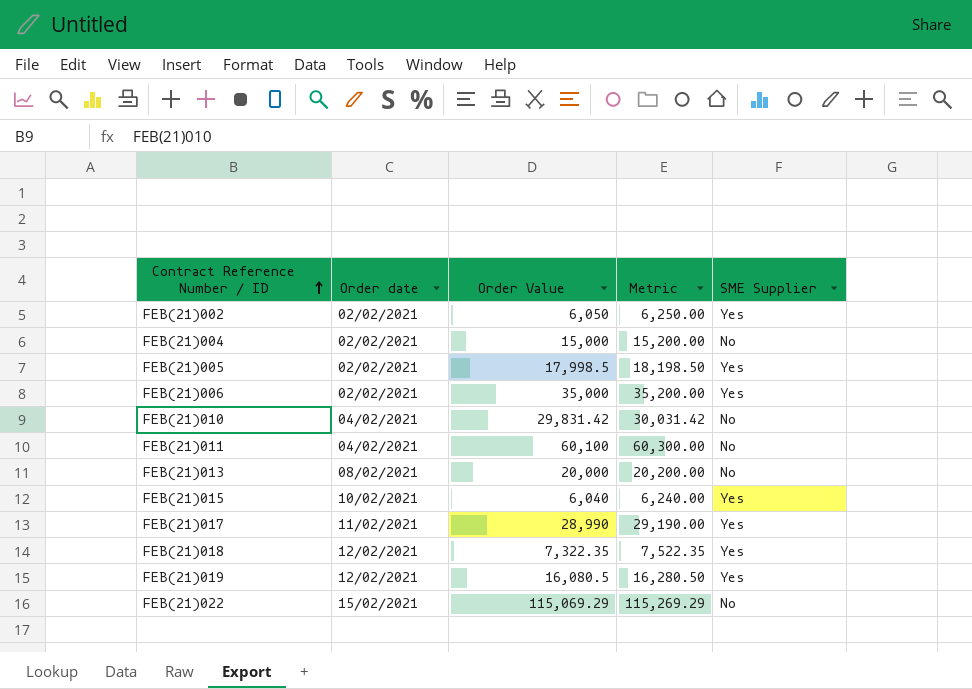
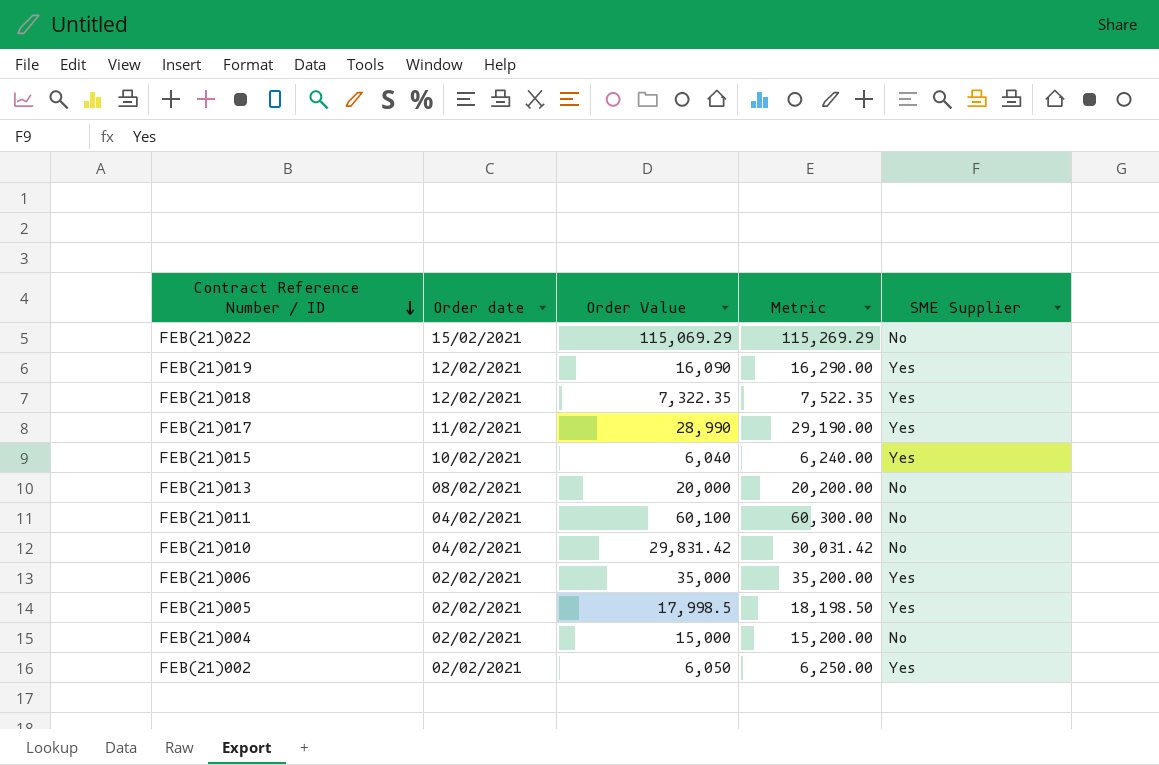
row order: Contract Reference Number / ID ascending -> Contract Reference Number / ID descending
FEB(21)019 | Order Value: 16,080.5 -> 16,090
FEB(21)019 | Metric: 16,280.50 -> 16,290.00

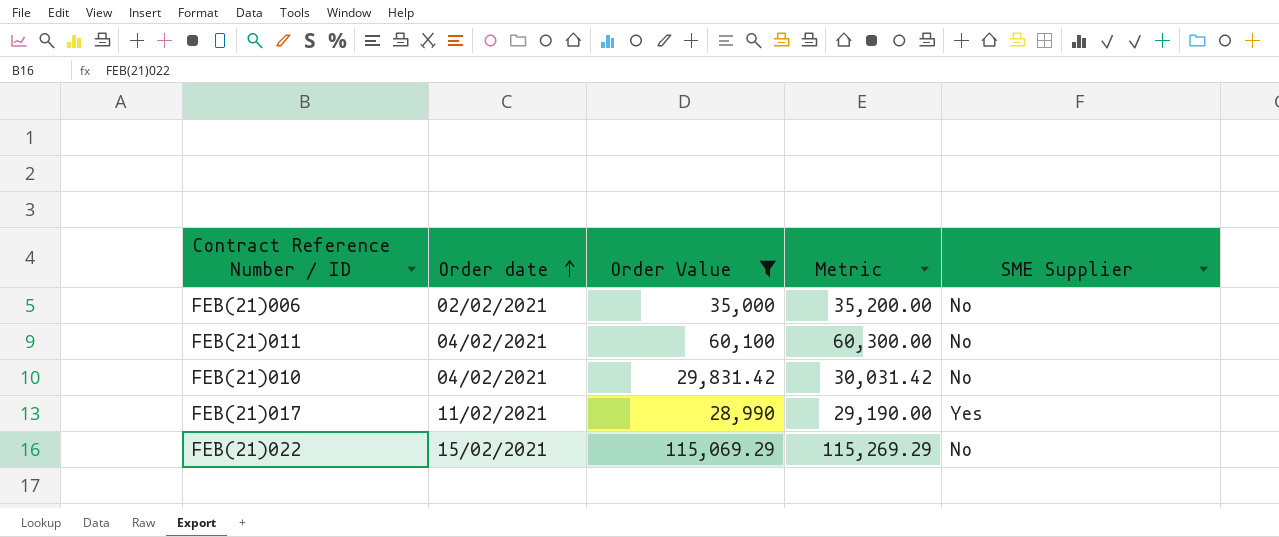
filter: none -> Order Value >= 28,990
row order: Contract Reference Number / ID descending -> Order date ascending
FEB(21)006 | SME Supplier: Yes -> No

